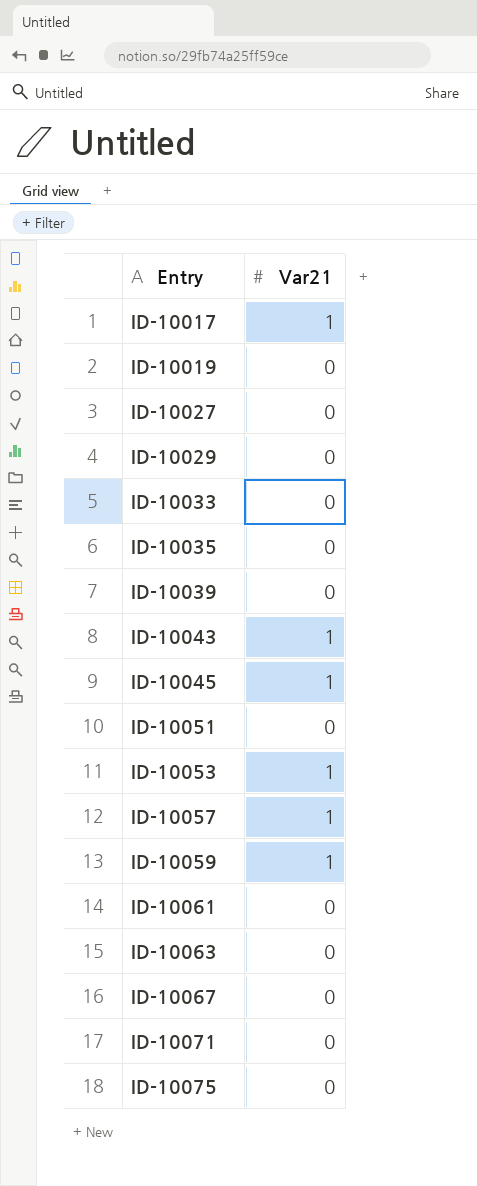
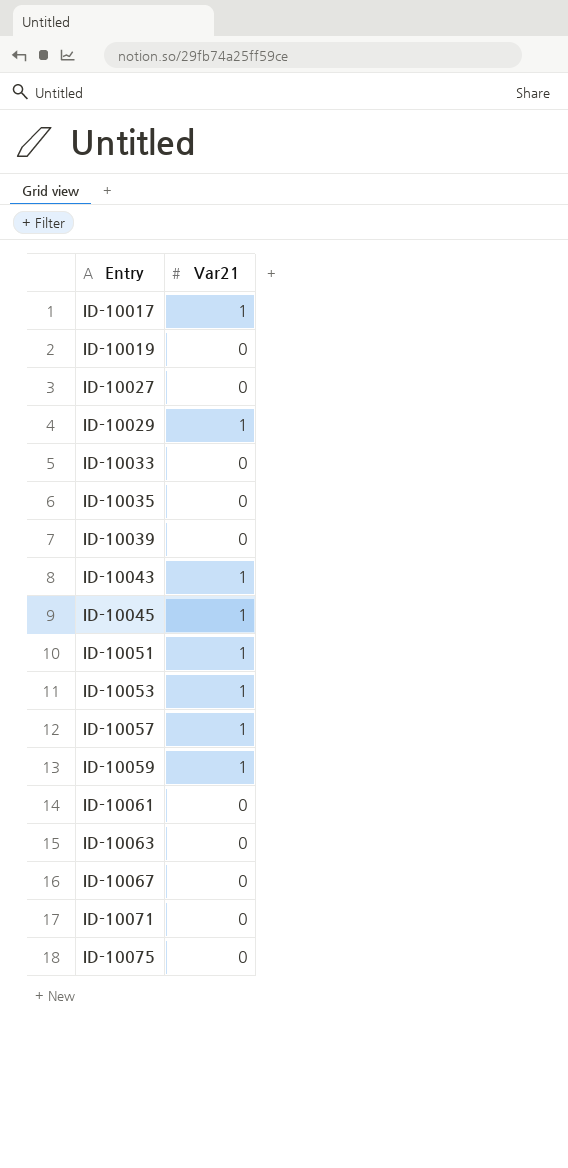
ID-10029 | Var21: 0 -> 1
ID-10051 | Var21: 0 -> 1

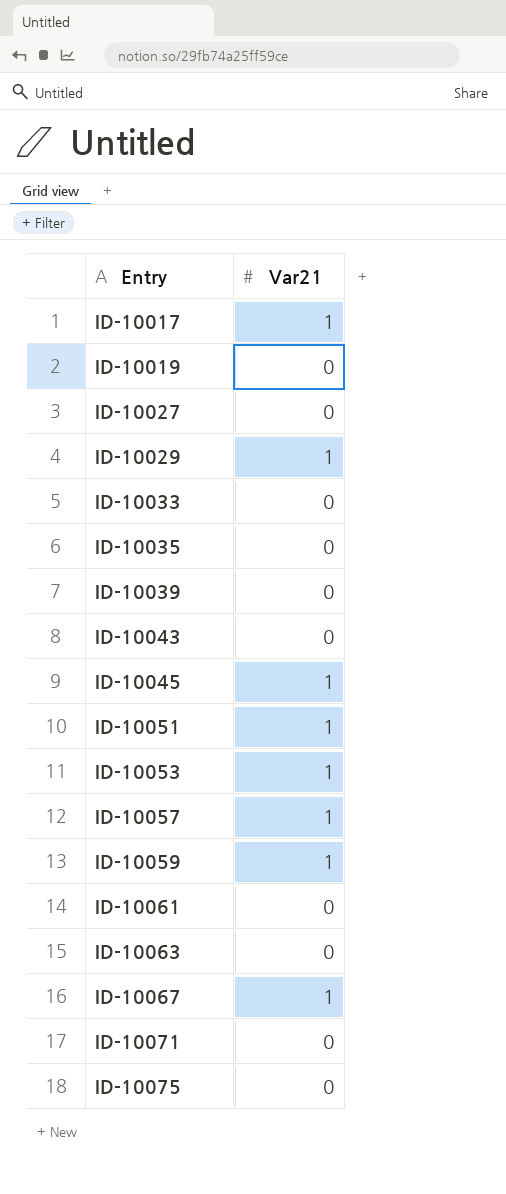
ID-10043 | Var21: 1 -> 0
ID-10067 | Var21: 0 -> 1

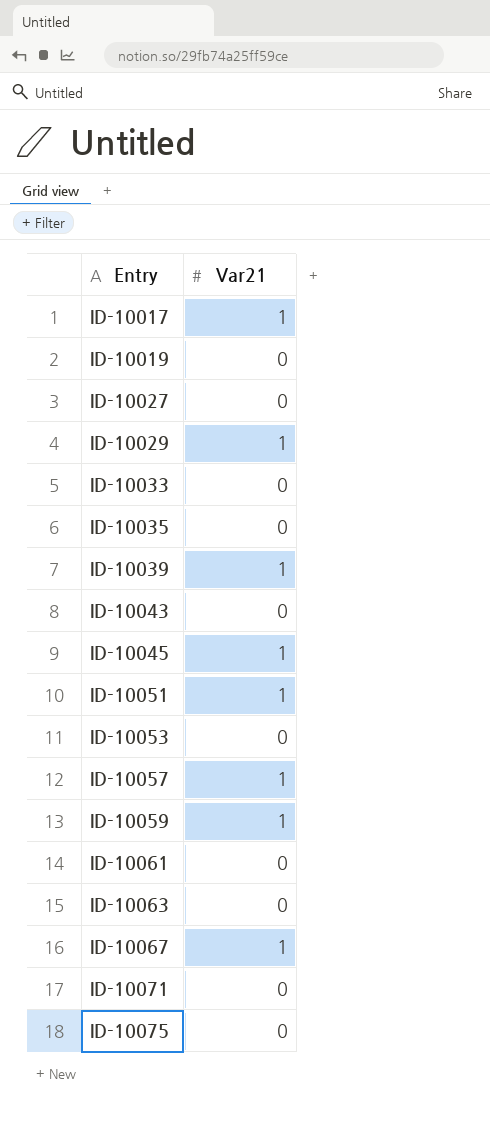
ID-10039 | Var21: 0 -> 1
ID-10053 | Var21: 1 -> 0

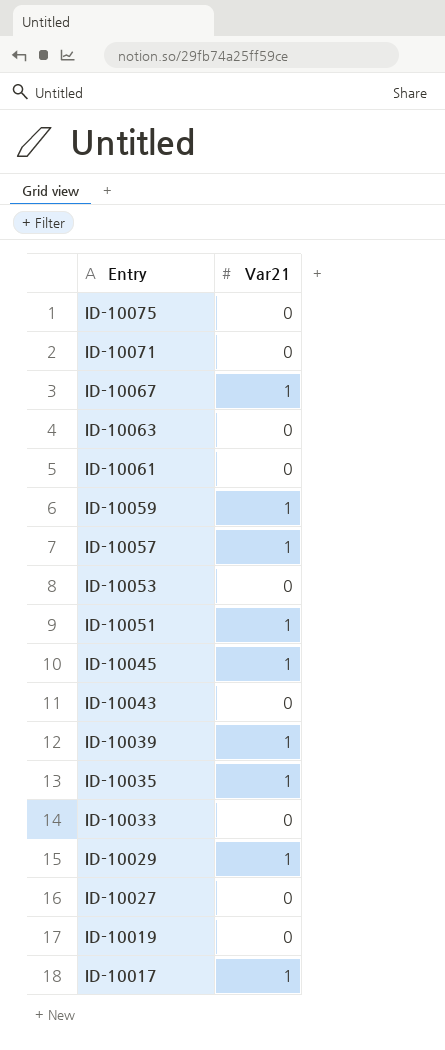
row order: Entry ascending -> Entry descending
ID-10035 | Var21: 0 -> 1

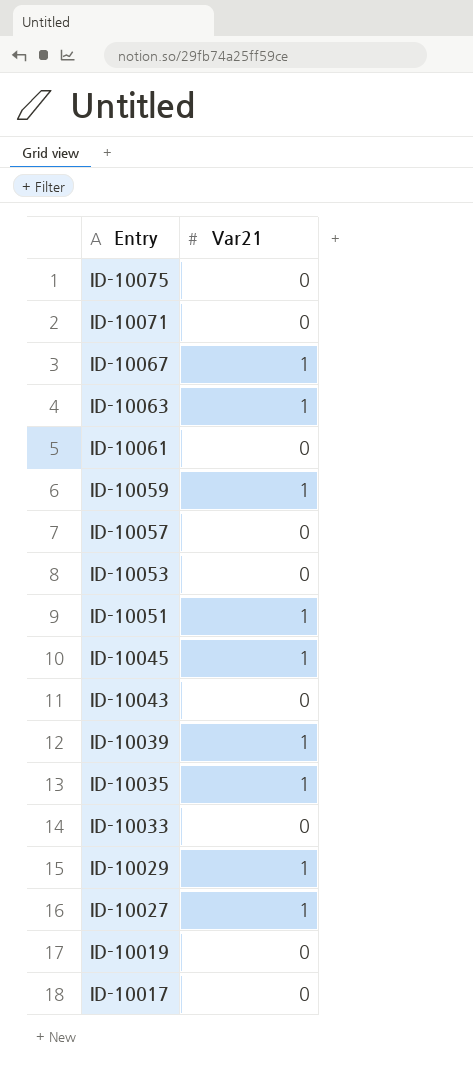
ID-10063 | Var21: 0 -> 1
ID-10057 | Var21: 1 -> 0
ID-10027 | Var21: 0 -> 1
ID-10017 | Var21: 1 -> 0

